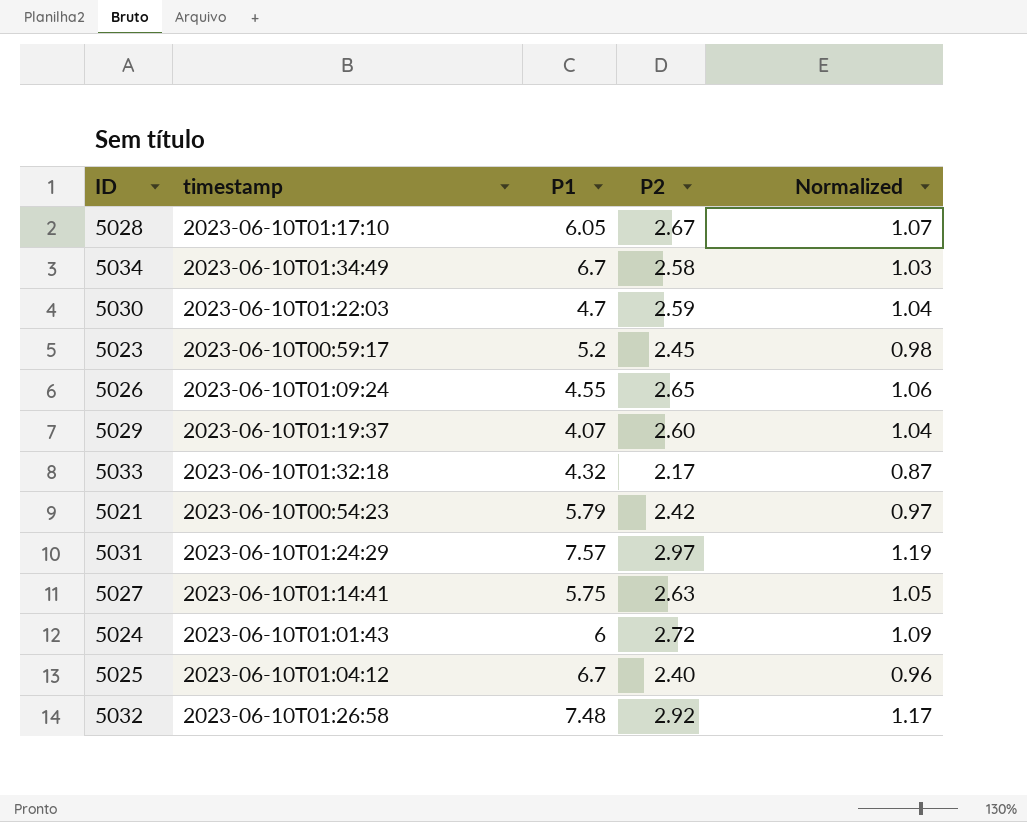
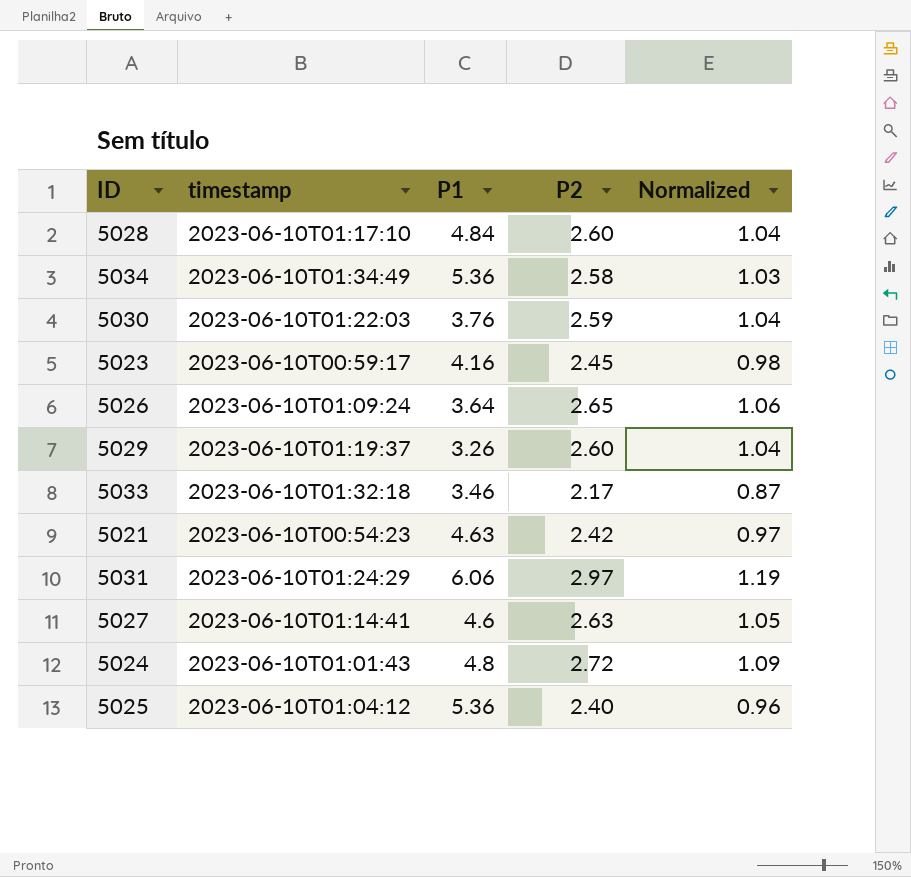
row 5032: 2023-06-10T01:26:58 | 7.48 | 2.92 | 1.17 -> none
5028 | P1: 6.05 -> 4.84
5028 | P2: 2.67 -> 2.60
5028 | Normalized: 1.07 -> 1.04
5034 | P1: 6.7 -> 5.36
5030 | P1: 4.7 -> 3.76
5023 | P1: 5.2 -> 4.16
5026 | P1: 4.55 -> 3.64
5029 | P1: 4.07 -> 3.26
5033 | P1: 4.32 -> 3.46
5021 | P1: 5.79 -> 4.63
5031 | P1: 7.57 -> 6.06
5027 | P1: 5.75 -> 4.6
5024 | P1: 6 -> 4.8
5025 | P1: 6.7 -> 5.36

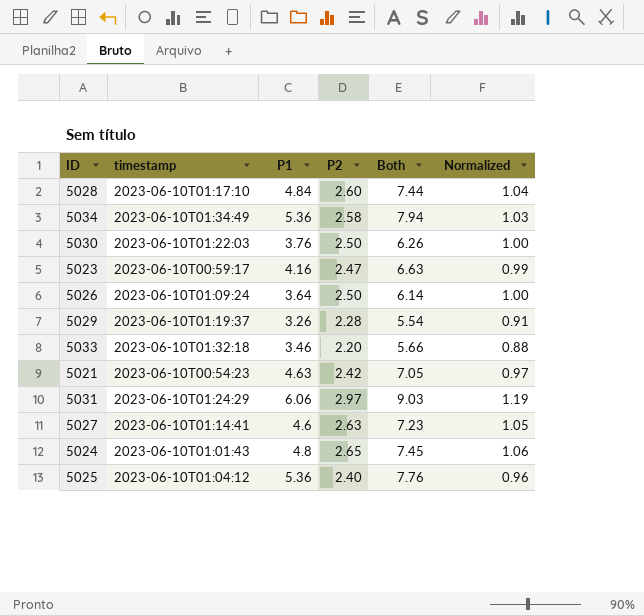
column Both | formula: none -> [P1] + [P2]
5030 | P2: 2.59 -> 2.50
5030 | Normalized: 1.04 -> 1.00
5023 | P2: 2.45 -> 2.47
5023 | Normalized: 0.98 -> 0.99
5026 | P2: 2.65 -> 2.50
5026 | Normalized: 1.06 -> 1.00
5029 | P2: 2.60 -> 2.28
5029 | Normalized: 1.04 -> 0.91
5033 | P2: 2.17 -> 2.20
5033 | Normalized: 0.87 -> 0.88
5024 | P2: 2.72 -> 2.65
5024 | Normalized: 1.09 -> 1.06

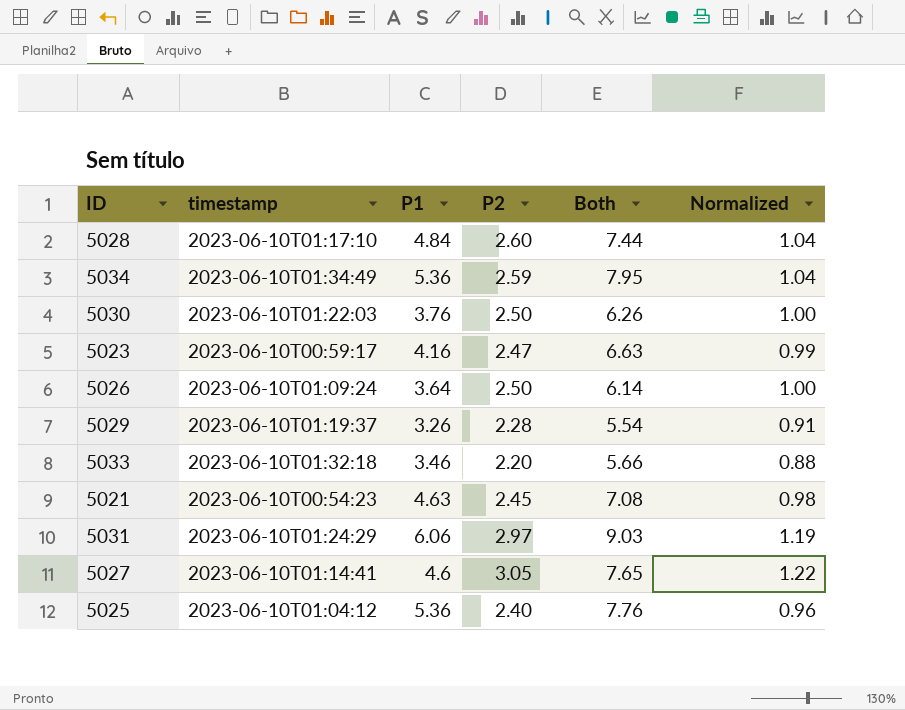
row 5024: 2023-06-10T01:01:43 | 4.8 | 2.65 | 7.45 | 1.06 -> none
5034 | P2: 2.58 -> 2.59
5034 | Both: 7.94 -> 7.95
5034 | Normalized: 1.03 -> 1.04
5021 | P2: 2.42 -> 2.45
5021 | Both: 7.05 -> 7.08
5021 | Normalized: 0.97 -> 0.98
5027 | P2: 2.63 -> 3.05
5027 | Both: 7.23 -> 7.65
5027 | Normalized: 1.05 -> 1.22

